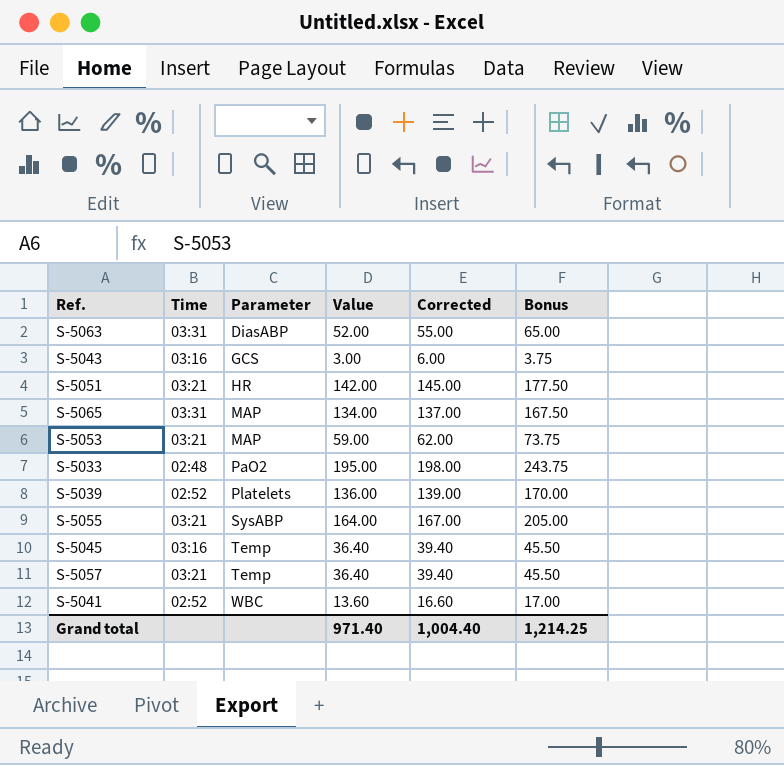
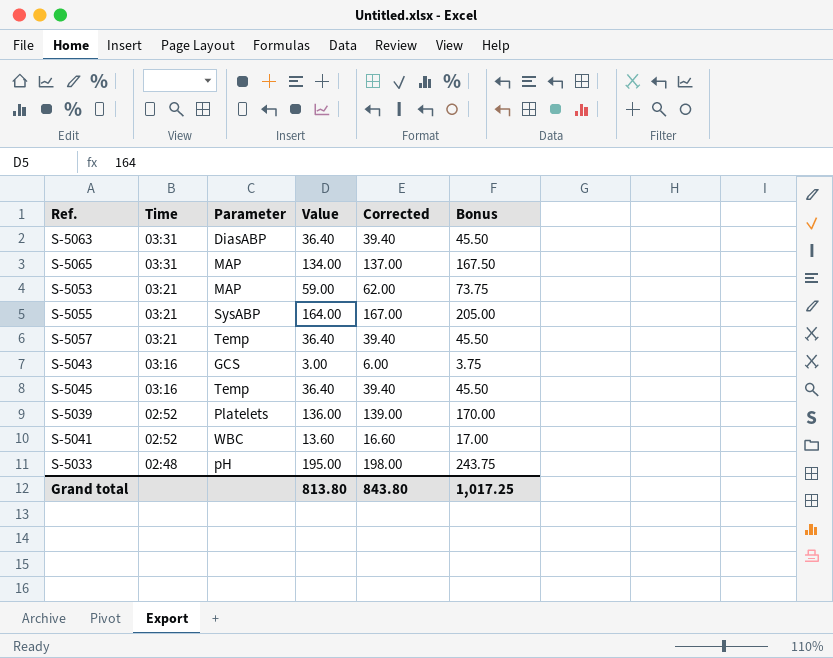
row order: Parameter ascending -> Time descending
row S-5051: 03:21 | HR | 142.00 | 145.00 | 177.50 -> none
S-5063 | Value: 52.00 -> 36.40
S-5063 | Corrected: 55.00 -> 39.40
S-5063 | Bonus: 65.00 -> 45.50
S-5033 | Parameter: PaO2 -> pH
Grand total | Value: 971.40 -> 813.80
Grand total | Corrected: 1,004.40 -> 843.80
Grand total | Bonus: 1,214.25 -> 1,017.25

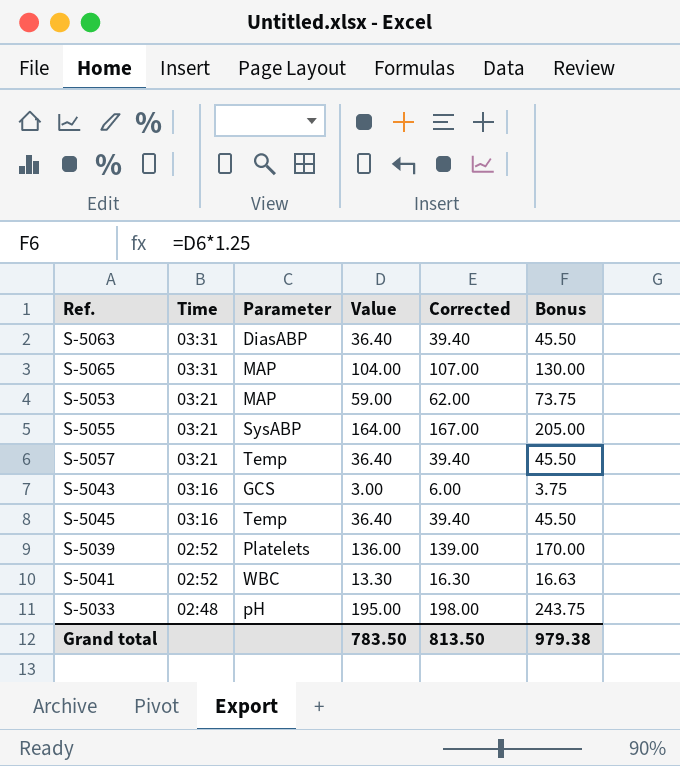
S-5065 | Value: 134.00 -> 104.00
S-5065 | Corrected: 137.00 -> 107.00
S-5065 | Bonus: 167.50 -> 130.00
S-5041 | Value: 13.60 -> 13.30
S-5041 | Corrected: 16.60 -> 16.30
S-5041 | Bonus: 17.00 -> 16.63
Grand total | Value: 813.80 -> 783.50
Grand total | Corrected: 843.80 -> 813.50
Grand total | Bonus: 1,017.25 -> 979.38

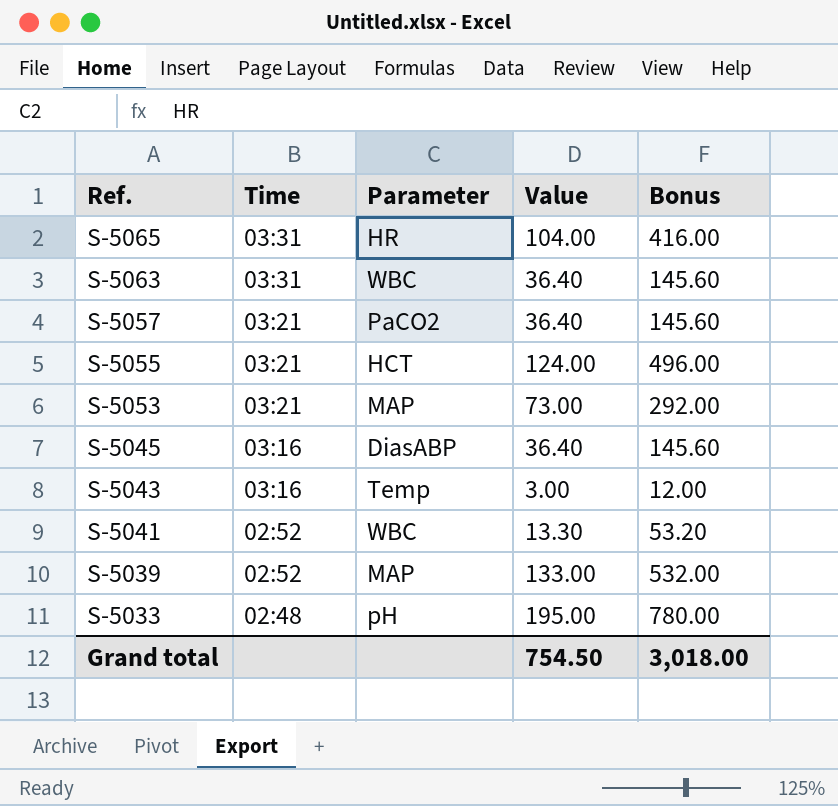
row order: Time descending -> Ref. descending
column Corrected | formula: [Value] + 3 -> none
column Bonus | formula: [Value] * 1.25 -> [Value] * 4
S-5065 | Parameter: MAP -> HR
S-5063 | Parameter: DiasABP -> WBC
S-5057 | Parameter: Temp -> PaCO2
S-5055 | Parameter: SysABP -> HCT
S-5055 | Value: 164.00 -> 124.00
S-5053 | Value: 59.00 -> 73.00
S-5045 | Parameter: Temp -> DiasABP
S-5043 | Parameter: GCS -> Temp
S-5039 | Parameter: Platelets -> MAP
S-5039 | Value: 136.00 -> 133.00
Grand total | Value: 783.50 -> 754.50
Grand total | Bonus: 979.38 -> 3,018.00

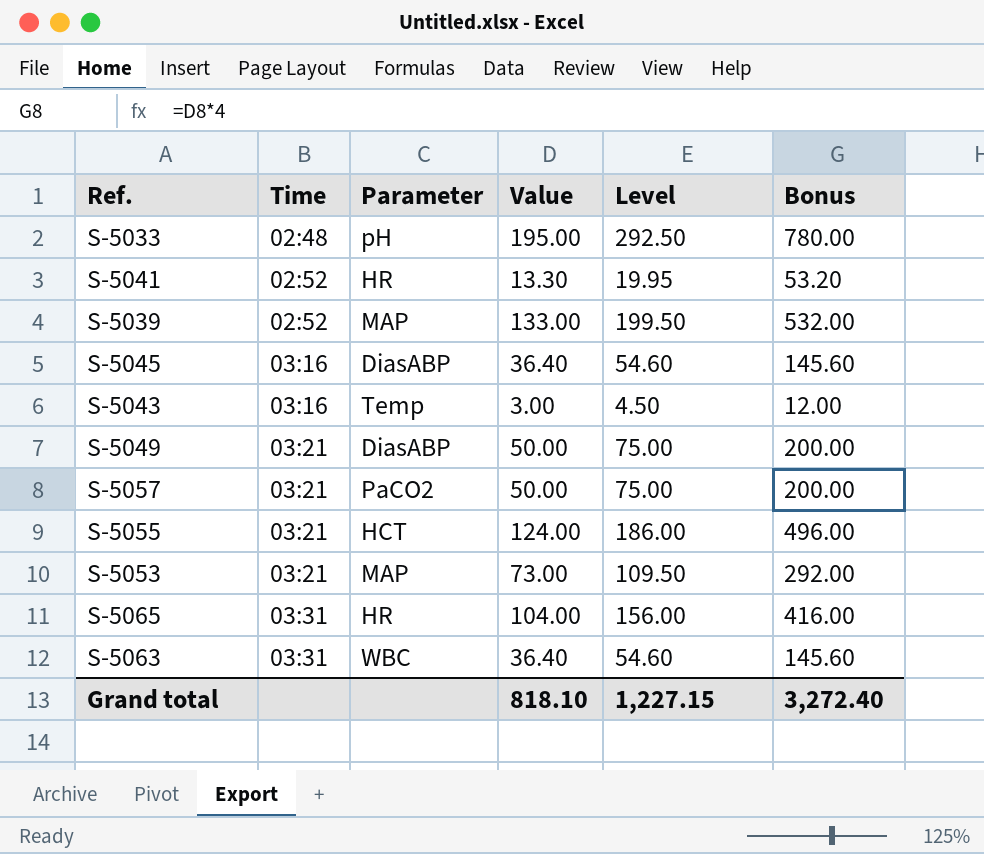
row order: Ref. descending -> Time ascending
column Level | formula: none -> [Value] * 1.5
S-5041 | Parameter: WBC -> HR
row S-5049: none -> 03:21 | DiasABP | 50.00 | 75.00 | 200.00
S-5057 | Value: 36.40 -> 50.00
S-5057 | Bonus: 145.60 -> 200.00
Grand total | Value: 754.50 -> 818.10
Grand total | Bonus: 3,018.00 -> 3,272.40

